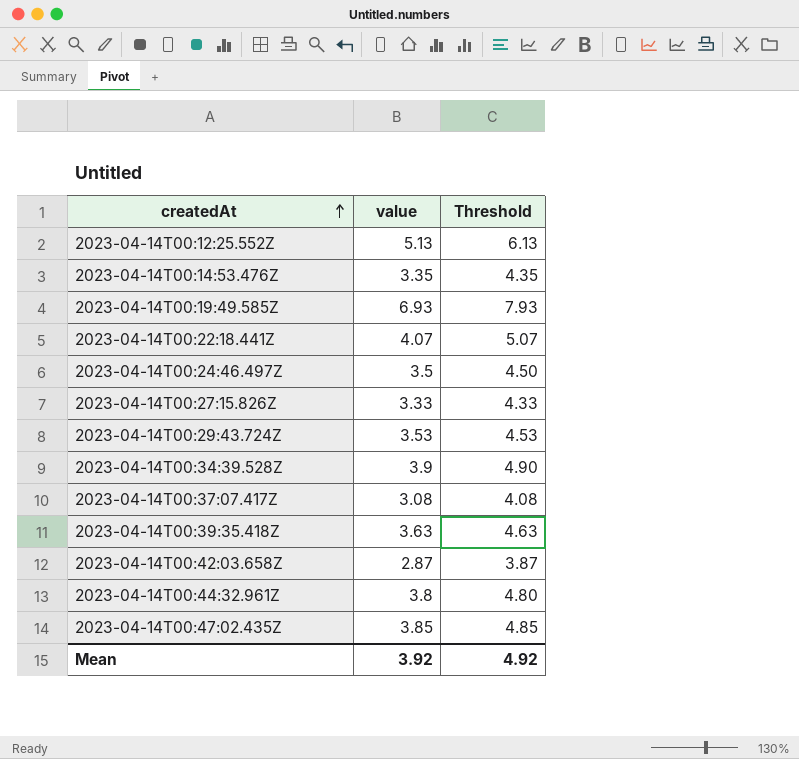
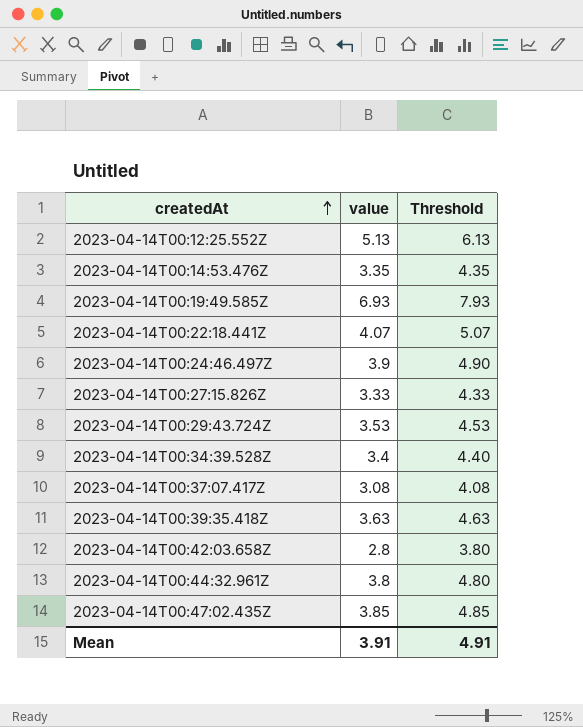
2023-04-14T00:24:46.497Z | value: 3.5 -> 3.9
2023-04-14T00:24:46.497Z | Threshold: 4.50 -> 4.90
2023-04-14T00:34:39.528Z | value: 3.9 -> 3.4
2023-04-14T00:34:39.528Z | Threshold: 4.90 -> 4.40
2023-04-14T00:42:03.658Z | value: 2.87 -> 2.8
2023-04-14T00:42:03.658Z | Threshold: 3.87 -> 3.80
Mean | value: 3.92 -> 3.91
Mean | Threshold: 4.92 -> 4.91

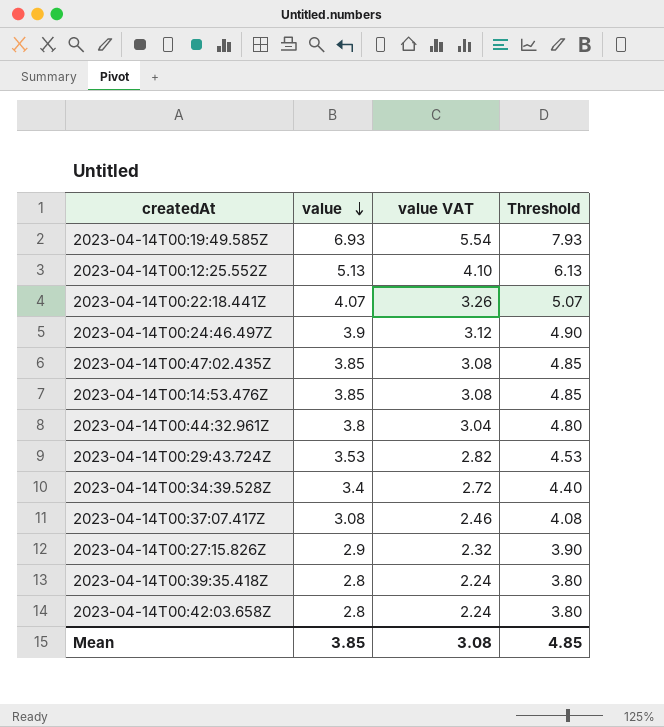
row order: createdAt ascending -> value descending
column value VAT | formula: none -> [value] * 0.8
2023-04-14T00:14:53.476Z | value: 3.35 -> 3.85
2023-04-14T00:14:53.476Z | Threshold: 4.35 -> 4.85
2023-04-14T00:27:15.826Z | value: 3.33 -> 2.9
2023-04-14T00:27:15.826Z | Threshold: 4.33 -> 3.90
2023-04-14T00:39:35.418Z | value: 3.63 -> 2.8
2023-04-14T00:39:35.418Z | Threshold: 4.63 -> 3.80
Mean | value: 3.91 -> 3.85
Mean | Threshold: 4.91 -> 4.85

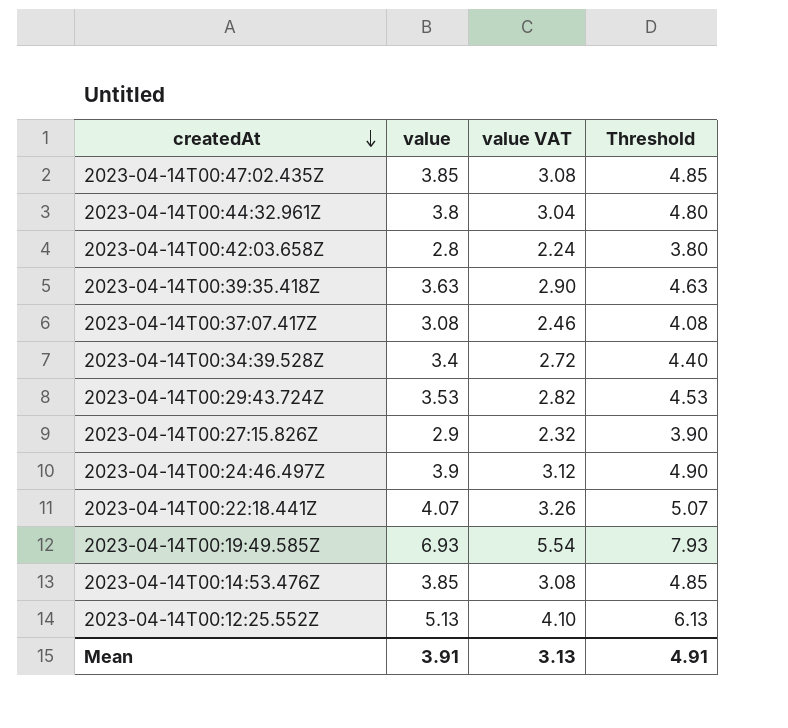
row order: value descending -> createdAt descending
2023-04-14T00:39:35.418Z | value: 2.8 -> 3.63
2023-04-14T00:39:35.418Z | value VAT: 2.24 -> 2.90
2023-04-14T00:39:35.418Z | Threshold: 3.80 -> 4.63
Mean | value: 3.85 -> 3.91
Mean | value VAT: 3.08 -> 3.13
Mean | Threshold: 4.85 -> 4.91

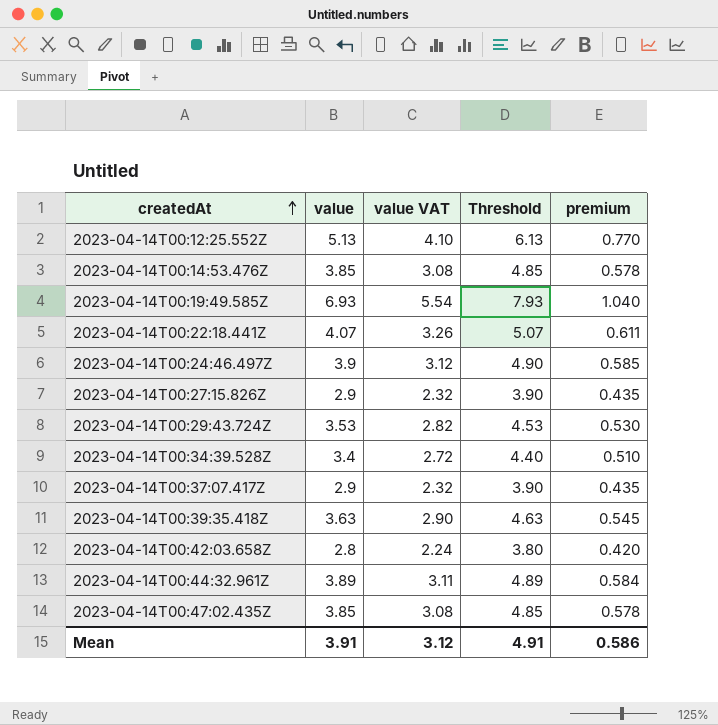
row order: createdAt descending -> createdAt ascending
column premium | formula: none -> [value] * 0.15
2023-04-14T00:37:07.417Z | value: 3.08 -> 2.9
2023-04-14T00:37:07.417Z | value VAT: 2.46 -> 2.32
2023-04-14T00:37:07.417Z | Threshold: 4.08 -> 3.90
2023-04-14T00:44:32.961Z | value: 3.8 -> 3.89
2023-04-14T00:44:32.961Z | value VAT: 3.04 -> 3.11
2023-04-14T00:44:32.961Z | Threshold: 4.80 -> 4.89
Mean | value VAT: 3.13 -> 3.12

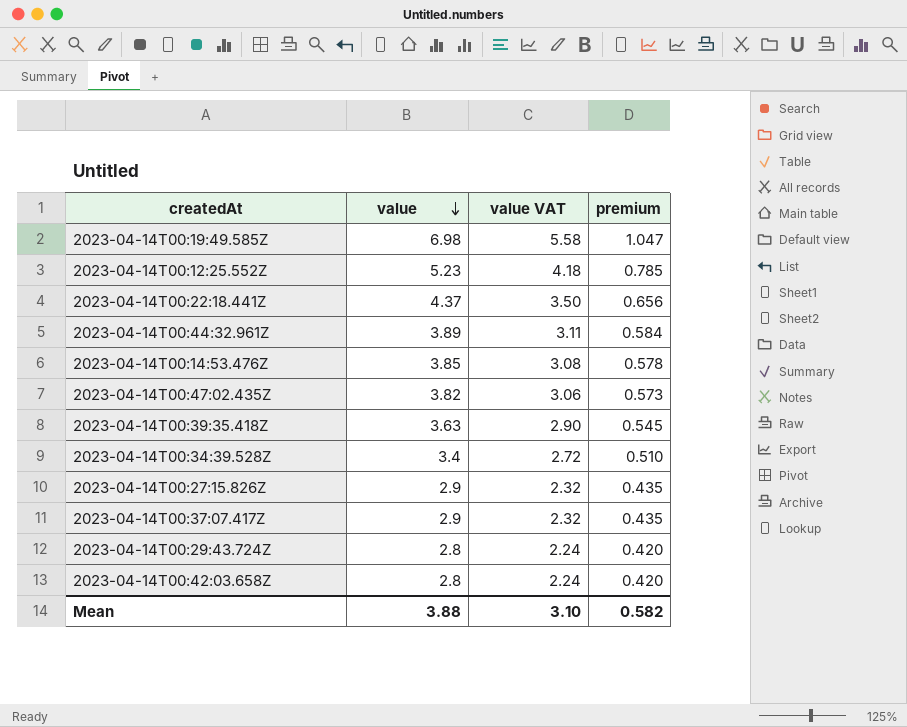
row order: createdAt ascending -> value descending
column Threshold | formula: [value] + 1 -> none
row 2023-04-14T00:24:46.497Z: 3.9 | 3.12 | 4.90 | 0.585 -> none
2023-04-14T00:19:49.585Z | value: 6.93 -> 6.98
2023-04-14T00:19:49.585Z | value VAT: 5.54 -> 5.58
2023-04-14T00:19:49.585Z | premium: 1.040 -> 1.047
2023-04-14T00:12:25.552Z | value: 5.13 -> 5.23
2023-04-14T00:12:25.552Z | value VAT: 4.10 -> 4.18
2023-04-14T00:12:25.552Z | premium: 0.770 -> 0.785
2023-04-14T00:22:18.441Z | value: 4.07 -> 4.37
2023-04-14T00:22:18.441Z | value VAT: 3.26 -> 3.50
2023-04-14T00:22:18.441Z | premium: 0.611 -> 0.656
2023-04-14T00:47:02.435Z | value: 3.85 -> 3.82
2023-04-14T00:47:02.435Z | value VAT: 3.08 -> 3.06
2023-04-14T00:47:02.435Z | premium: 0.578 -> 0.573
2023-04-14T00:29:43.724Z | value: 3.53 -> 2.8
2023-04-14T00:29:43.724Z | value VAT: 2.82 -> 2.24
2023-04-14T00:29:43.724Z | premium: 0.530 -> 0.420
Mean | value: 3.91 -> 3.88
Mean | value VAT: 3.12 -> 3.10
Mean | premium: 0.586 -> 0.582

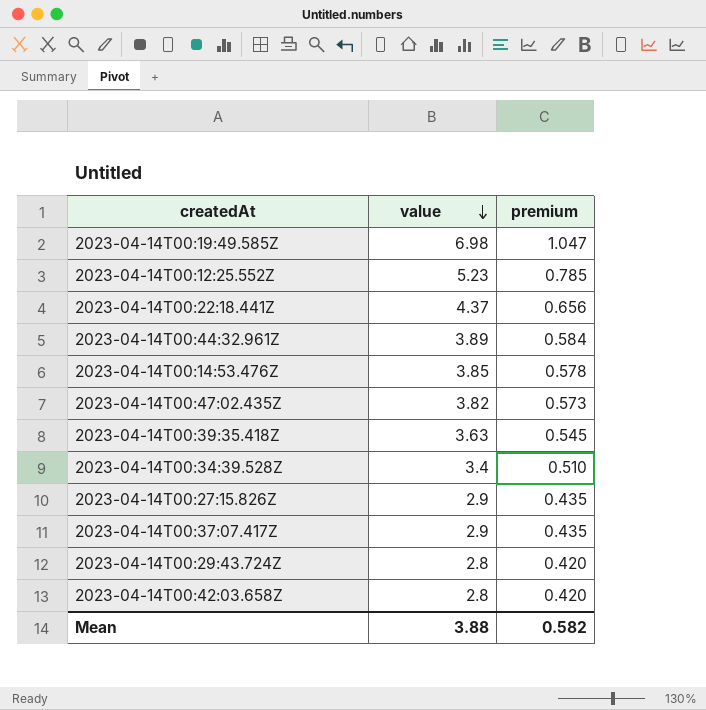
column value VAT | formula: [value] * 0.8 -> none

